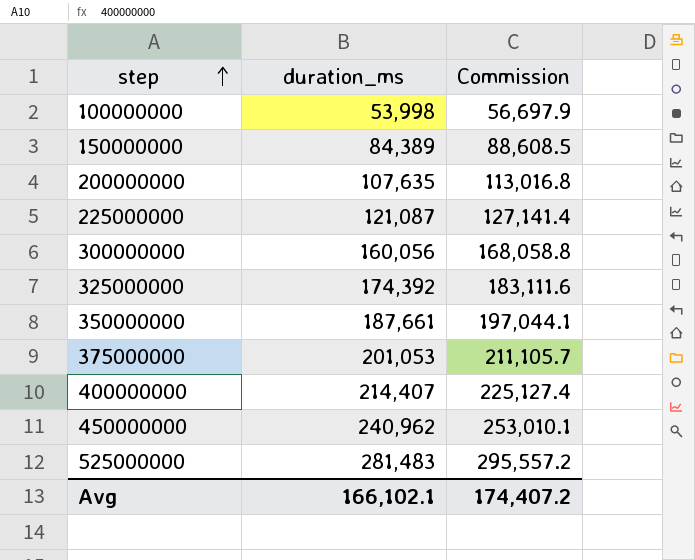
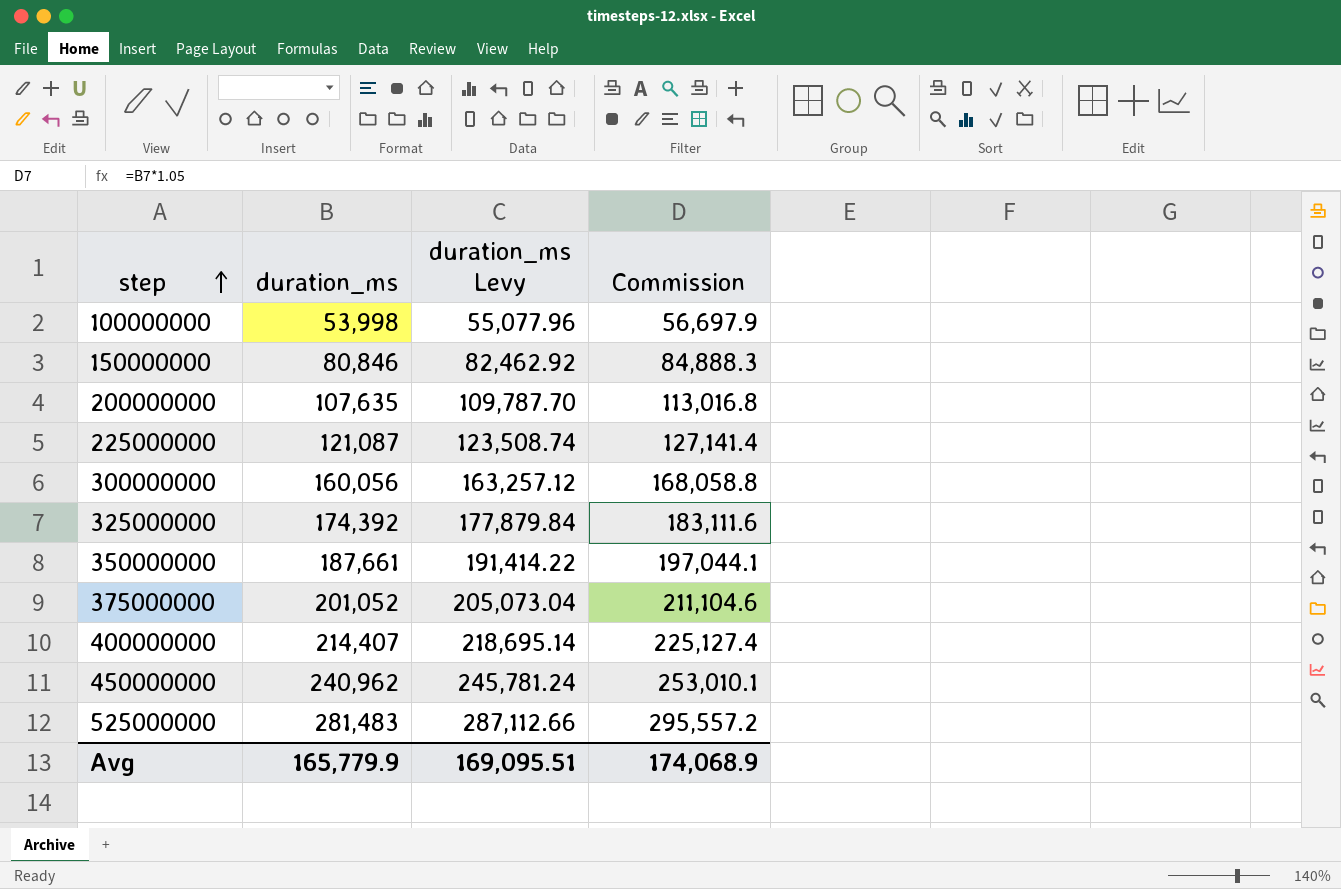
column duration_ms Levy | formula: none -> [duration_ms] * 1.02
150000000 | duration_ms: 84,389 -> 80,846
150000000 | Commission: 88,608.5 -> 84,888.3
375000000 | duration_ms: 201,053 -> 201,052
375000000 | Commission: 211,105.7 -> 211,104.6
Avg | duration_ms: 166,102.1 -> 165,779.9
Avg | Commission: 174,407.2 -> 174,068.9

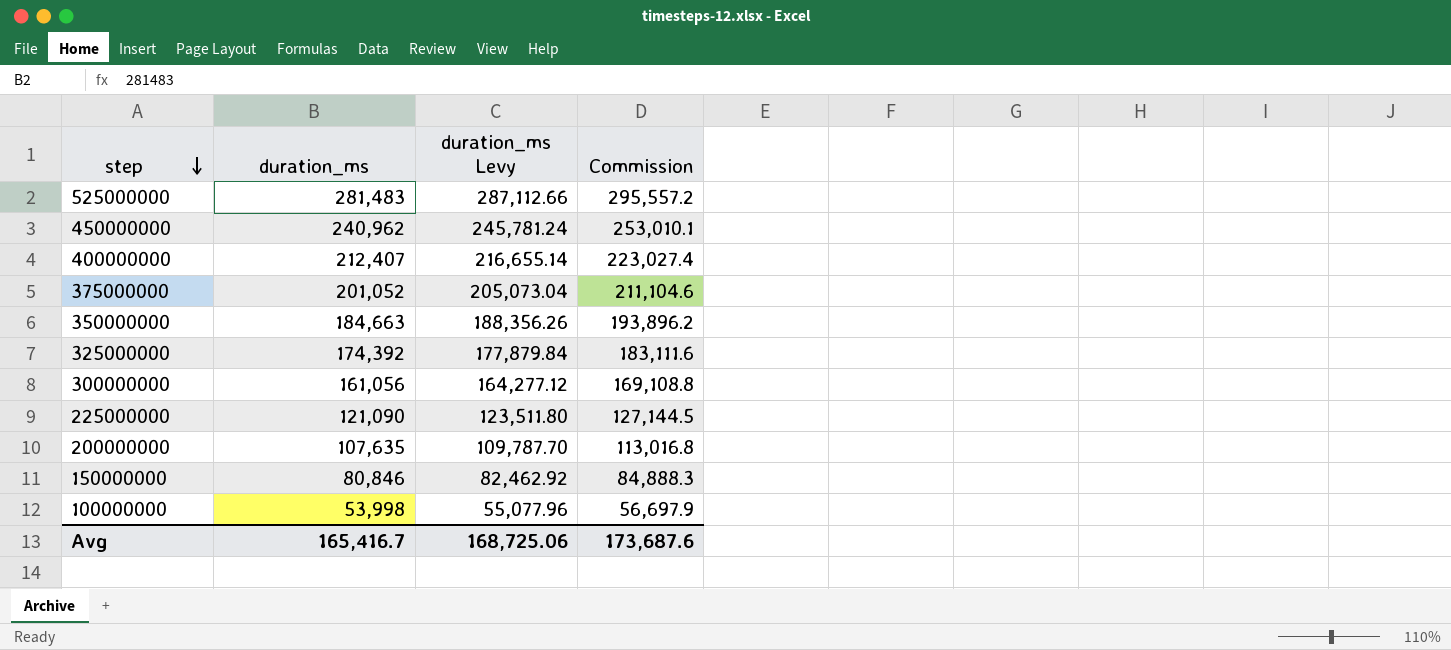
row order: step ascending -> step descending
400000000 | duration_ms: 214,407 -> 212,407
400000000 | duration_ms Levy: 218,695.14 -> 216,655.14
400000000 | Commission: 225,127.4 -> 223,027.4
350000000 | duration_ms: 187,661 -> 184,663
350000000 | duration_ms Levy: 191,414.22 -> 188,356.26
350000000 | Commission: 197,044.1 -> 193,896.2
300000000 | duration_ms: 160,056 -> 161,056
300000000 | duration_ms Levy: 163,257.12 -> 164,277.12
300000000 | Commission: 168,058.8 -> 169,108.8
225000000 | duration_ms: 121,087 -> 121,090
225000000 | duration_ms Levy: 123,508.74 -> 123,511.80
225000000 | Commission: 127,141.4 -> 127,144.5
Avg | duration_ms: 165,779.9 -> 165,416.7
Avg | duration_ms Levy: 169,095.51 -> 168,725.06
Avg | Commission: 174,068.9 -> 173,687.6

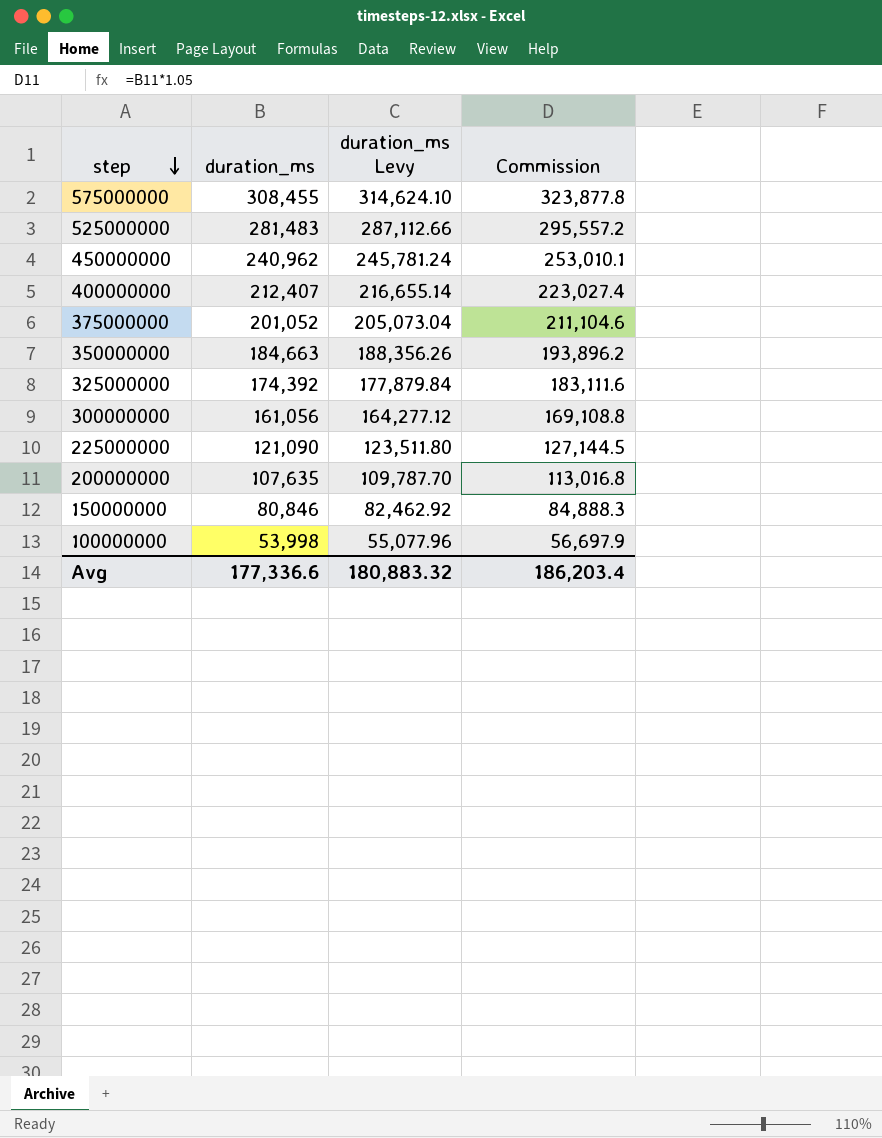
row 575000000: none -> 308,455 | 314,624.10 | 323,877.8
Avg | duration_ms: 165,416.7 -> 177,336.6
Avg | duration_ms Levy: 168,725.06 -> 180,883.32
Avg | Commission: 173,687.6 -> 186,203.4

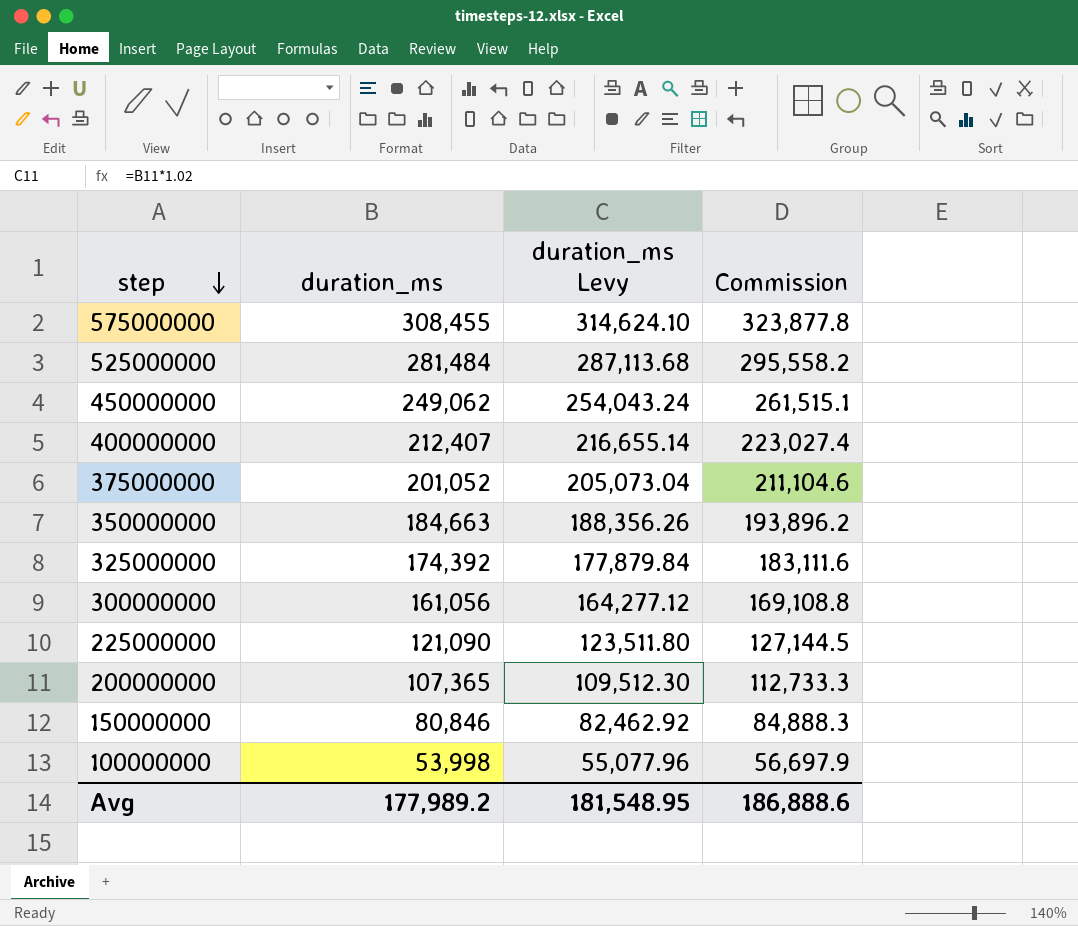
525000000 | duration_ms: 281,483 -> 281,484
525000000 | duration_ms Levy: 287,112.66 -> 287,113.68
525000000 | Commission: 295,557.2 -> 295,558.2
450000000 | duration_ms: 240,962 -> 249,062
450000000 | duration_ms Levy: 245,781.24 -> 254,043.24
450000000 | Commission: 253,010.1 -> 261,515.1
200000000 | duration_ms: 107,635 -> 107,365
200000000 | duration_ms Levy: 109,787.70 -> 109,512.30
200000000 | Commission: 113,016.8 -> 112,733.3
Avg | duration_ms: 177,336.6 -> 177,989.2
Avg | duration_ms Levy: 180,883.32 -> 181,548.95
Avg | Commission: 186,203.4 -> 186,888.6

